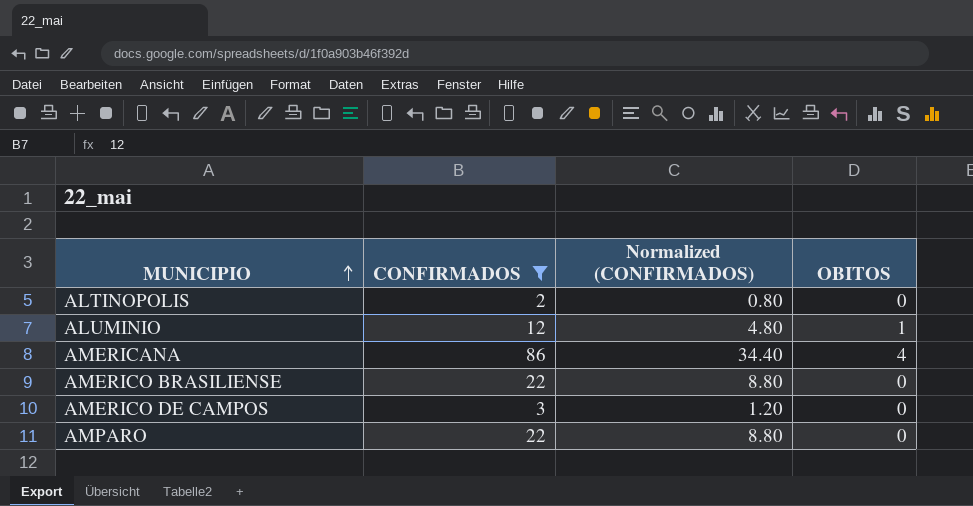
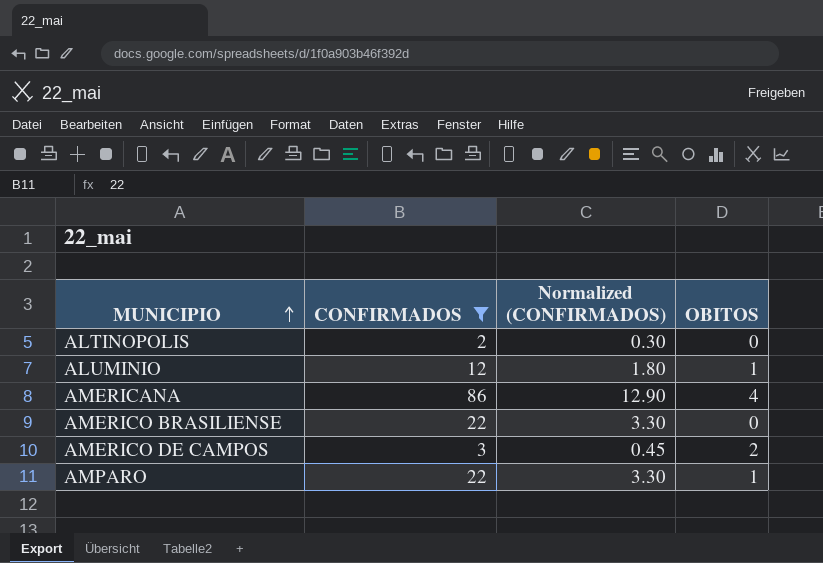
column Normalized (CONFIRMADOS) | formula: [CONFIRMADOS] * 0.4 -> [CONFIRMADOS] * 0.15
AMERICO DE CAMPOS | OBITOS: 0 -> 2
AMPARO | OBITOS: 0 -> 1

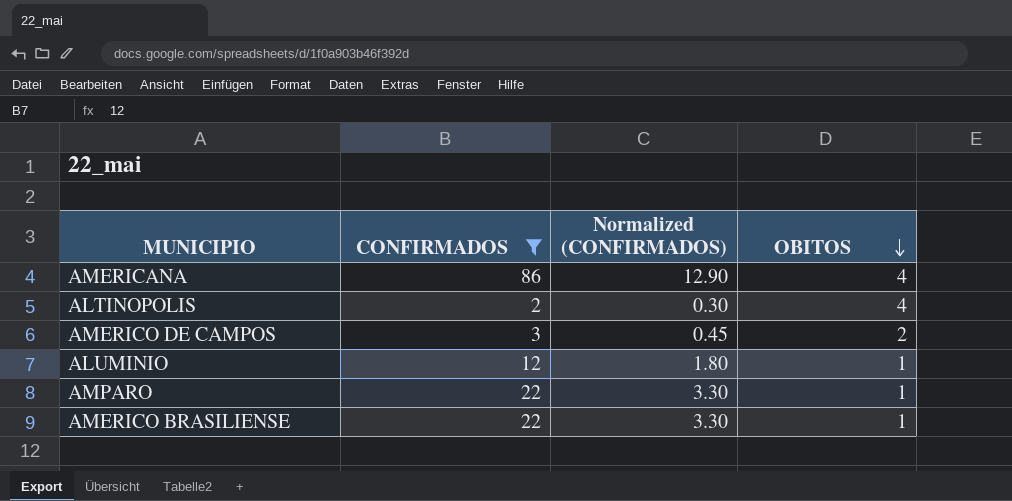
row order: MUNICIPIO ascending -> OBITOS descending
ALTINOPOLIS | OBITOS: 0 -> 4
AMERICO BRASILIENSE | OBITOS: 0 -> 1

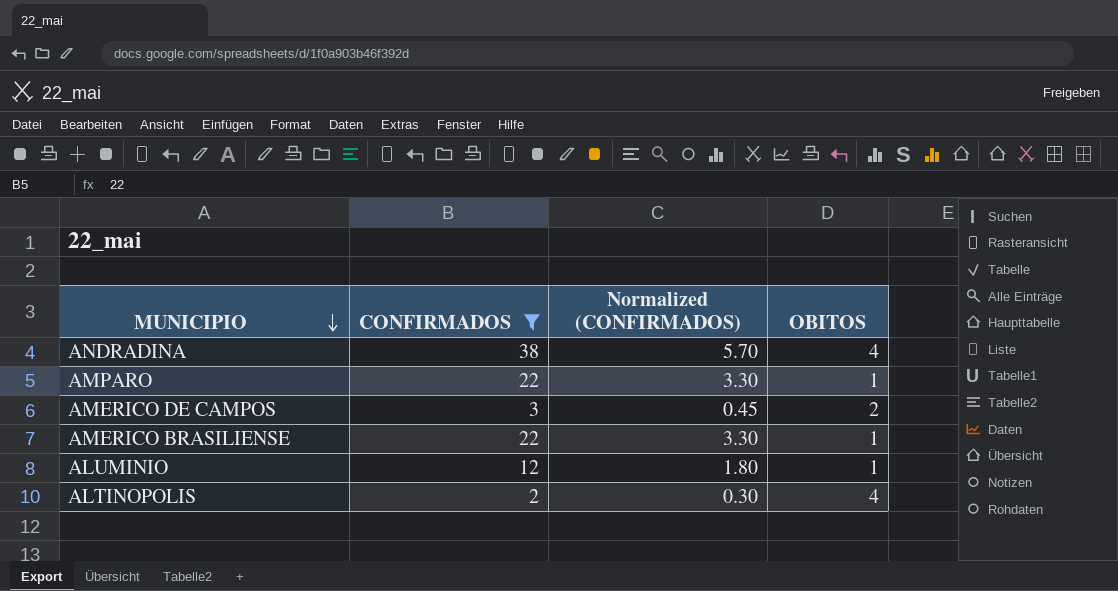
row order: OBITOS descending -> MUNICIPIO descending
row AMERICANA: 86 | 12.90 | 4 -> none
row ANDRADINA: none -> 38 | 5.70 | 4

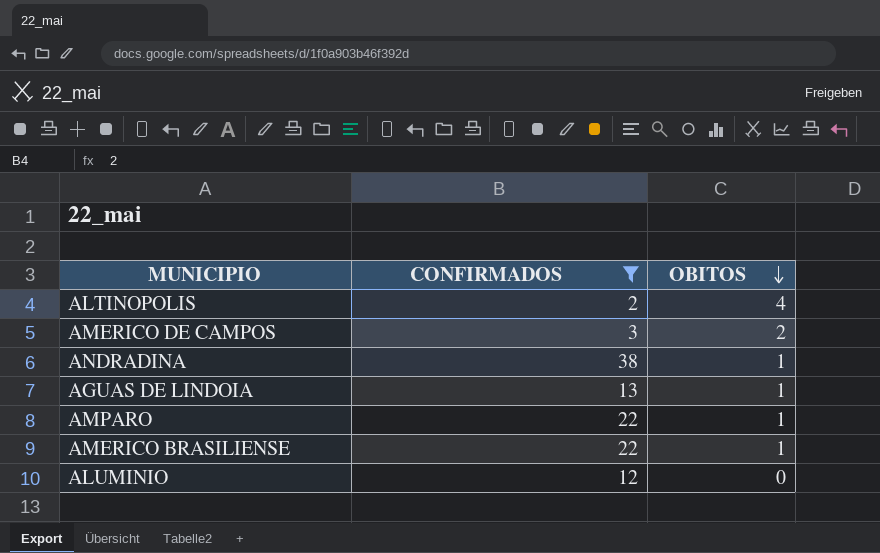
row order: MUNICIPIO descending -> OBITOS descending
column Normalized (CONFIRMADOS) | formula: [CONFIRMADOS] * 0.15 -> none
ANDRADINA | OBITOS: 4 -> 1
row AGUAS DE LINDOIA: none -> 13 | 1
ALUMINIO | OBITOS: 1 -> 0

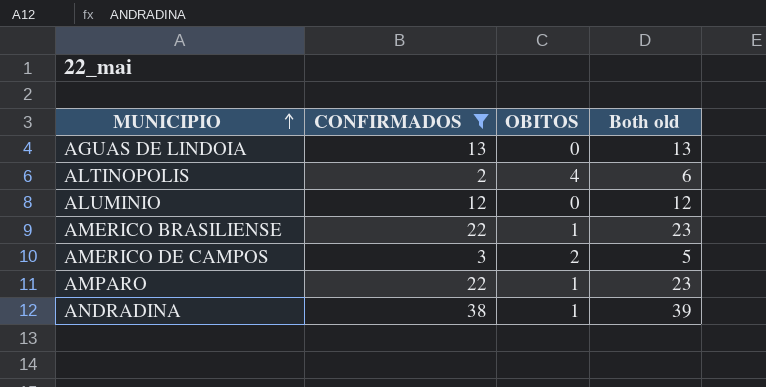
row order: OBITOS descending -> MUNICIPIO ascending
column Both old | formula: none -> [CONFIRMADOS] + [OBITOS]
AGUAS DE LINDOIA | OBITOS: 1 -> 0

